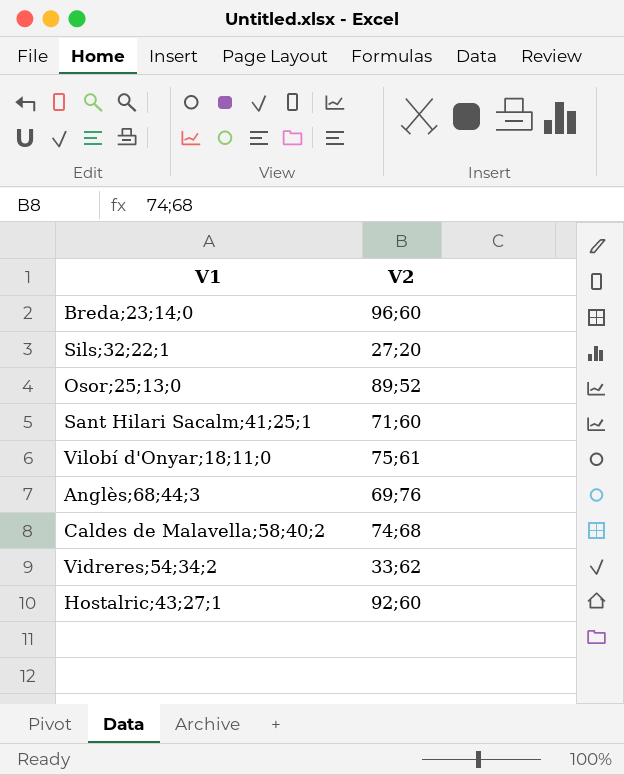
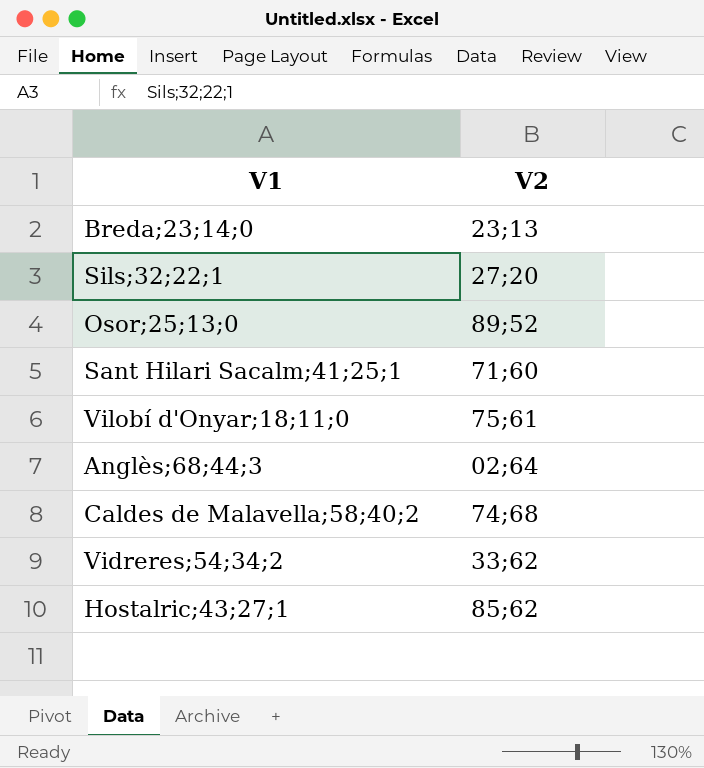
Breda;23;14;0 | V2: 96;60 -> 23;13
Anglès;68;44;3 | V2: 69;76 -> 02;64
Hostalric;43;27;1 | V2: 92;60 -> 85;62

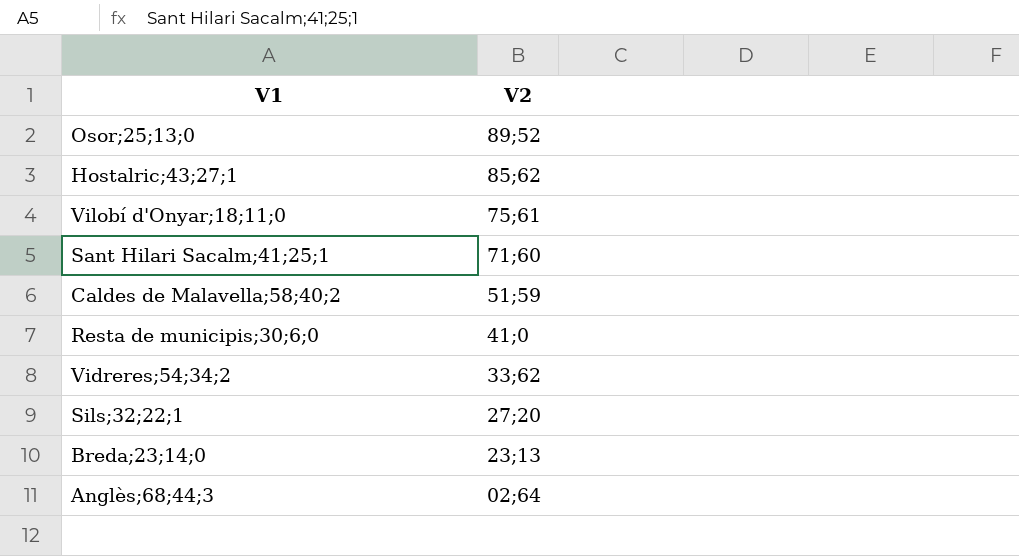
row order: none -> V2 descending
Caldes de Malavella;58;40;2 | V2: 74;68 -> 51;59
row Resta de municipis;30;6;0: none -> 41;0

